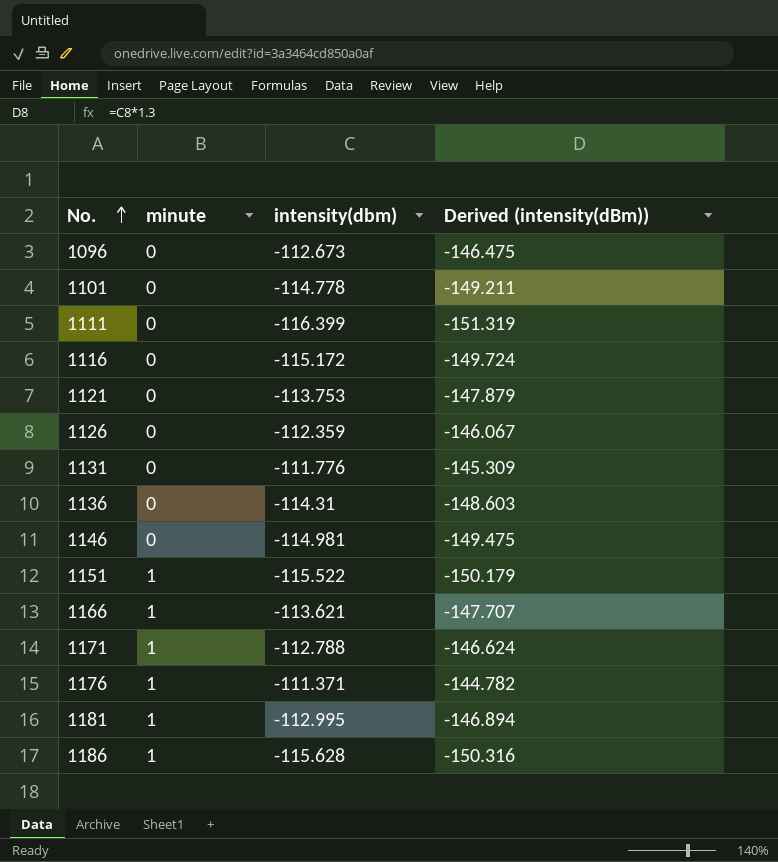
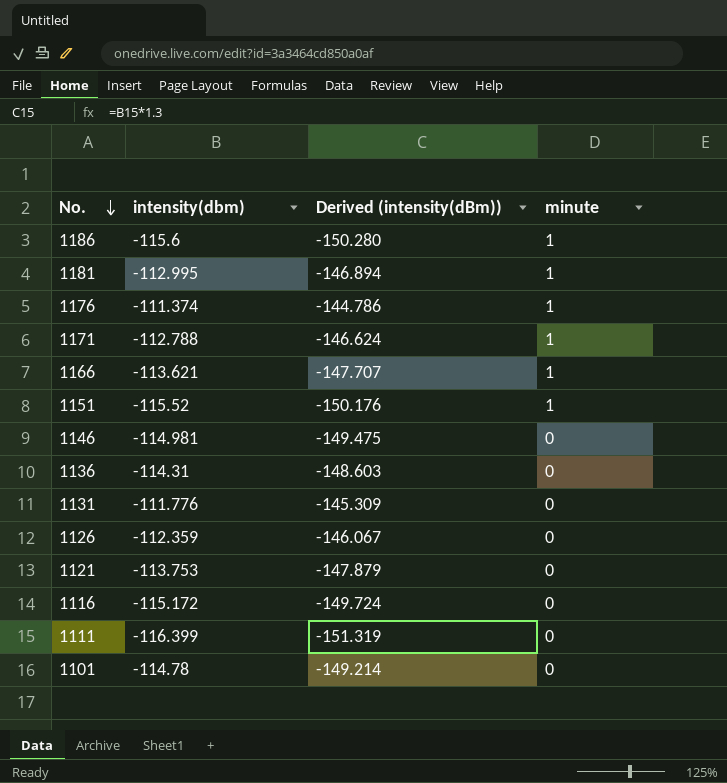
row order: No. ascending -> No. descending
column minute | position: 2 -> 4
row 1096: 0 | -112.673 | -146.475 -> none
1186 | intensity(dbm): -115.628 -> -115.6
1186 | Derived (intensity(dBm)): -150.316 -> -150.280
1176 | intensity(dbm): -111.371 -> -111.374
1176 | Derived (intensity(dBm)): -144.782 -> -144.786
1151 | intensity(dbm): -115.522 -> -115.52
1151 | Derived (intensity(dBm)): -150.179 -> -150.176
1101 | intensity(dbm): -114.778 -> -114.78
1101 | Derived (intensity(dBm)): -149.211 -> -149.214

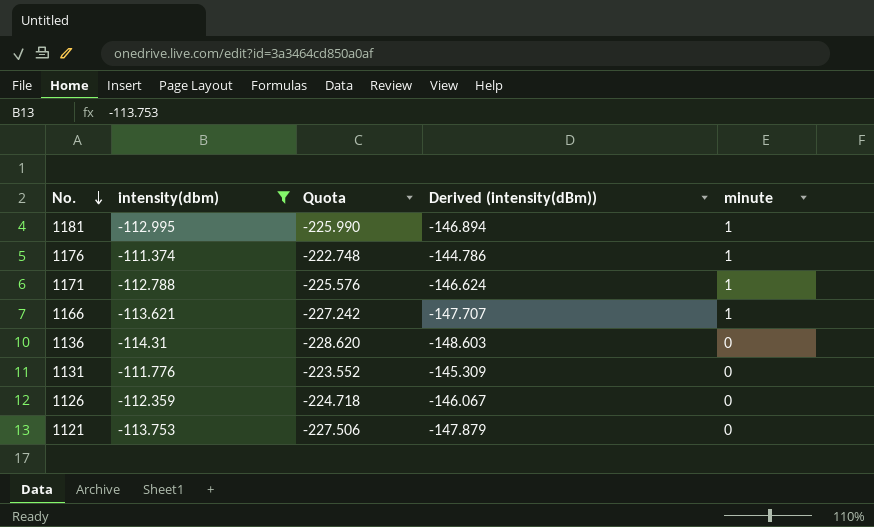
filter: none -> intensity(dbm) >= -114.31
column Quota | formula: none -> [intensity(dbm)] * 2

